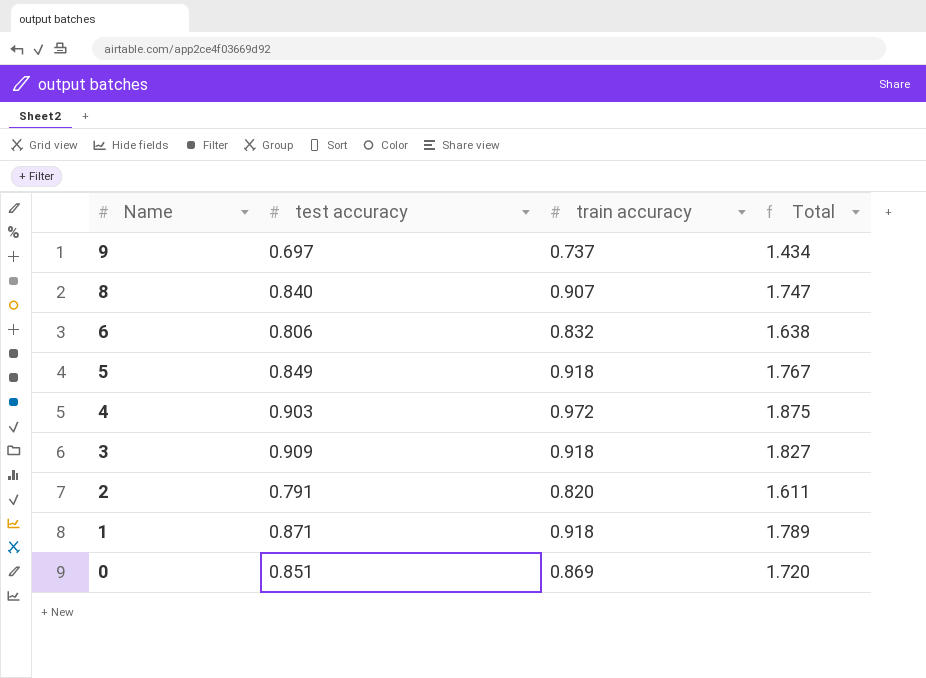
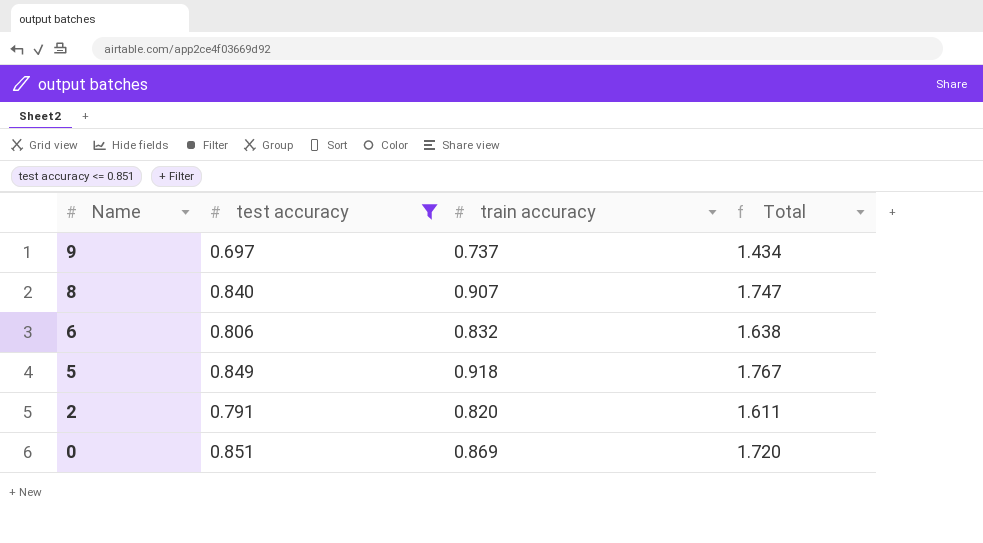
filter: none -> test accuracy <= 0.851

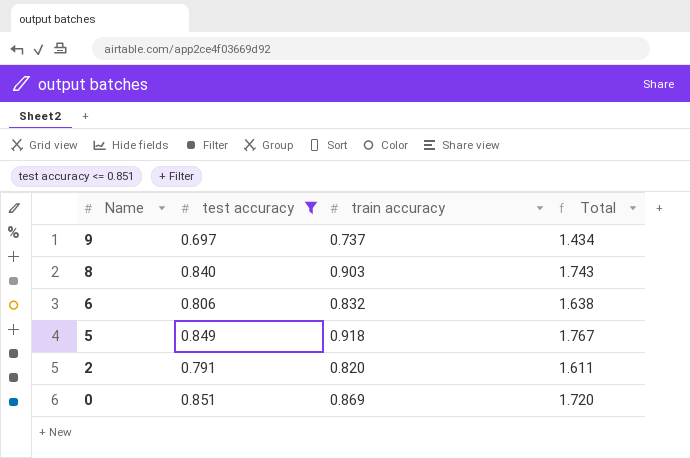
8 | train accuracy: 0.907 -> 0.903
8 | Total: 1.747 -> 1.743

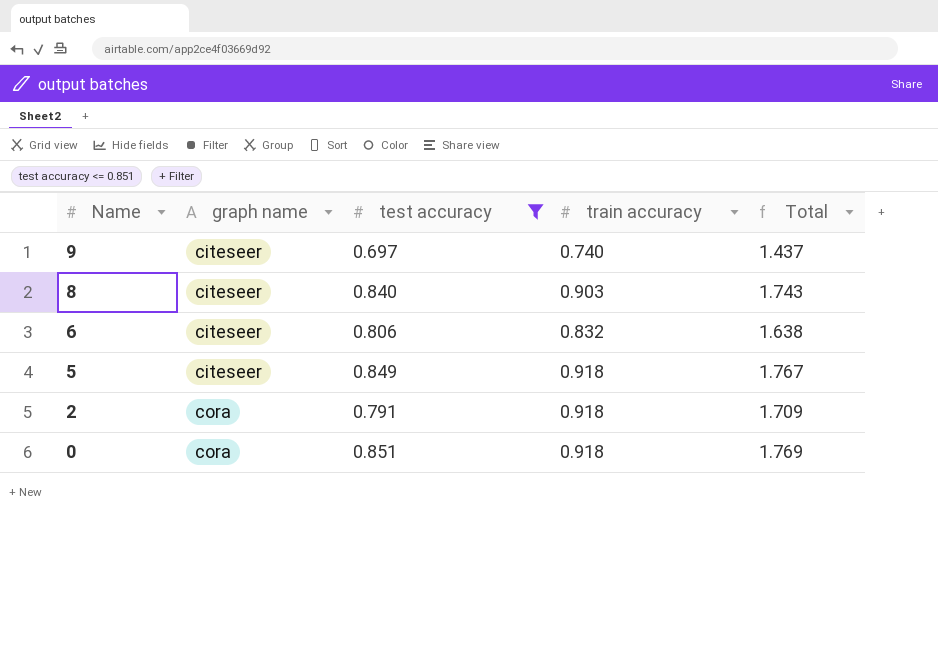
column graph name | position: none -> 2
9 | train accuracy: 0.737 -> 0.740
9 | Total: 1.434 -> 1.437
2 | train accuracy: 0.820 -> 0.918
2 | Total: 1.611 -> 1.709
0 | train accuracy: 0.869 -> 0.918
0 | Total: 1.720 -> 1.769

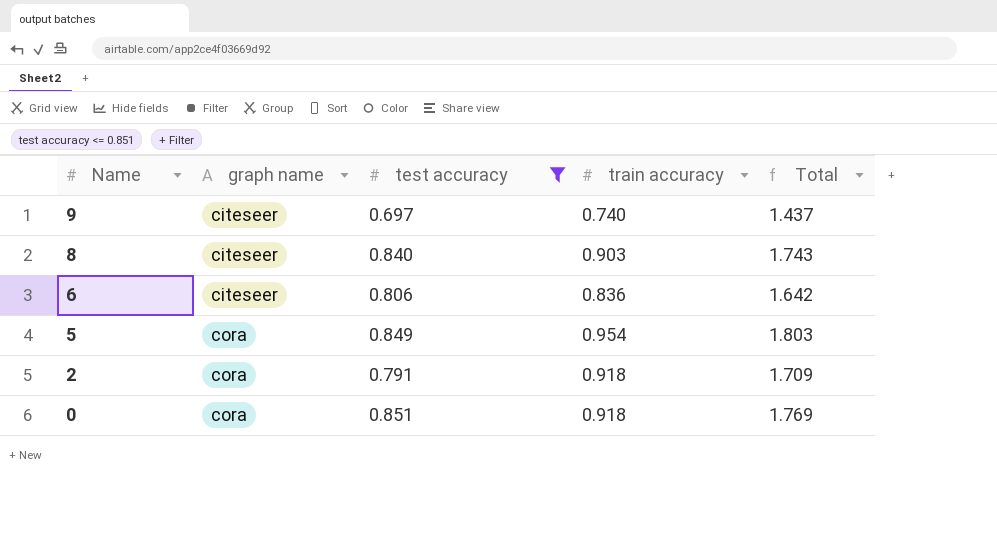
6 | train accuracy: 0.832 -> 0.836
6 | Total: 1.638 -> 1.642
5 | graph name: citeseer -> cora
5 | train accuracy: 0.918 -> 0.954
5 | Total: 1.767 -> 1.803

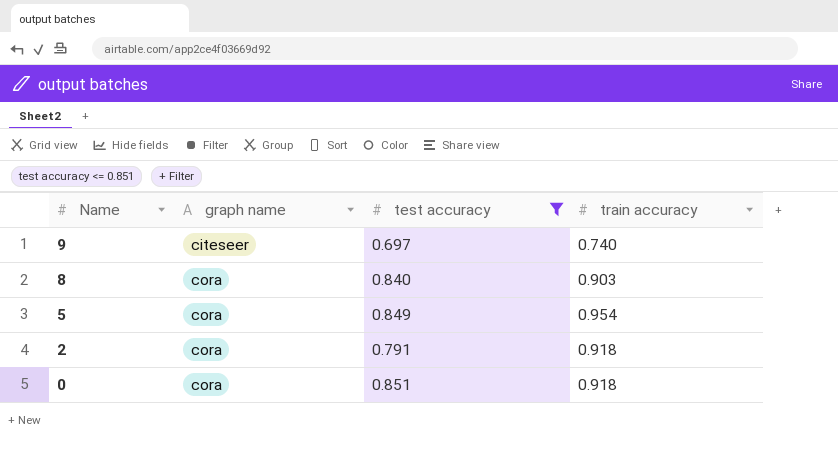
column Total | formula: [test accuracy] + [train accuracy] -> none
row 6: citeseer | 0.806 | 0.836 | 1.642 -> none
8 | graph name: citeseer -> cora

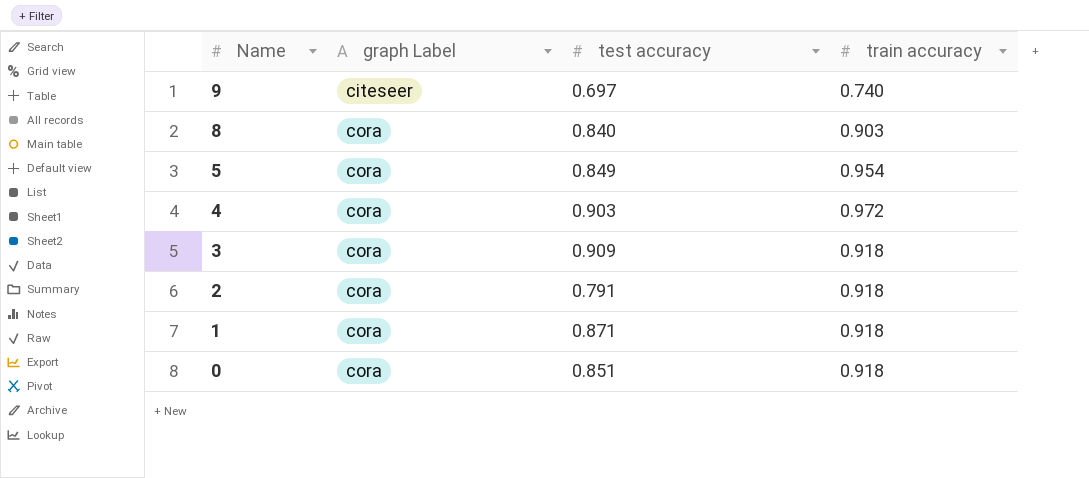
filter: test accuracy <= 0.851 -> none
column name: graph name -> graph Label

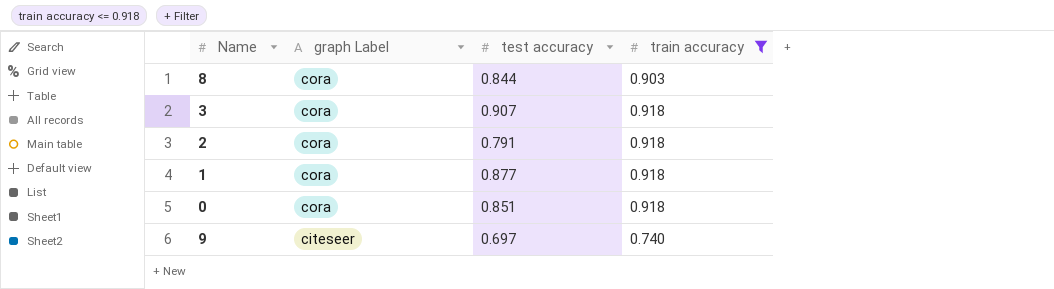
filter: none -> train accuracy <= 0.918
row order: Name descending -> graph Label descending
8 | test accuracy: 0.840 -> 0.844
3 | test accuracy: 0.909 -> 0.907
1 | test accuracy: 0.871 -> 0.877

